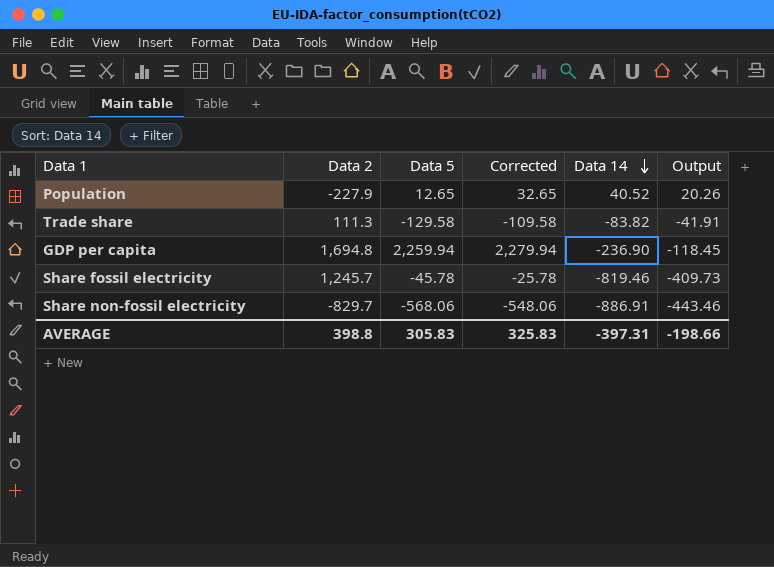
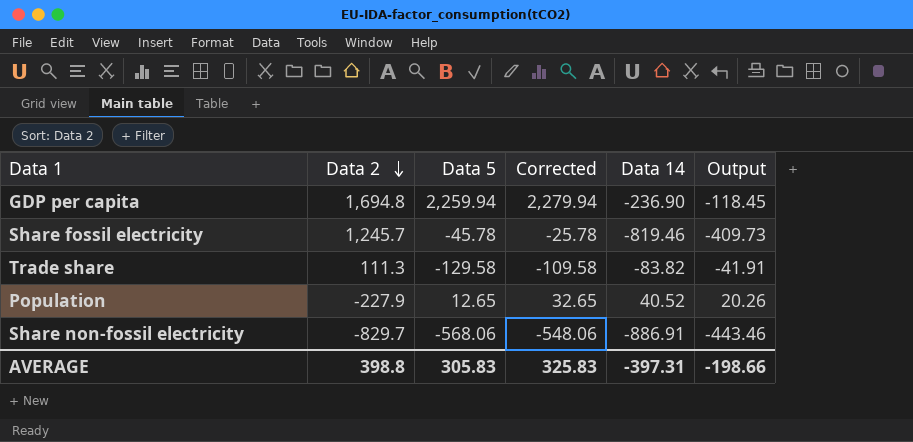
row order: Data 14 descending -> Data 2 descending

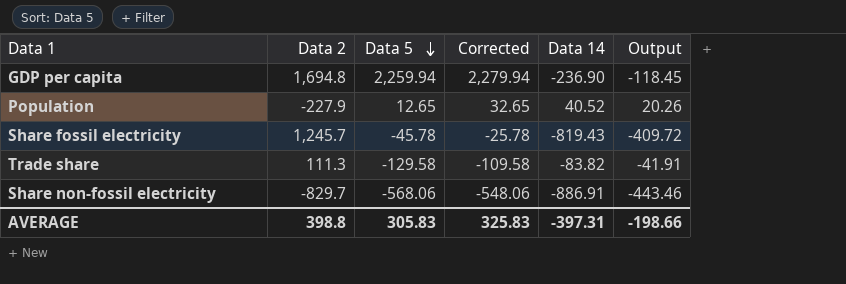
row order: Data 2 descending -> Data 5 descending
Share fossil electricity | Data 14: -819.46 -> -819.43
Share fossil electricity | Output: -409.73 -> -409.72

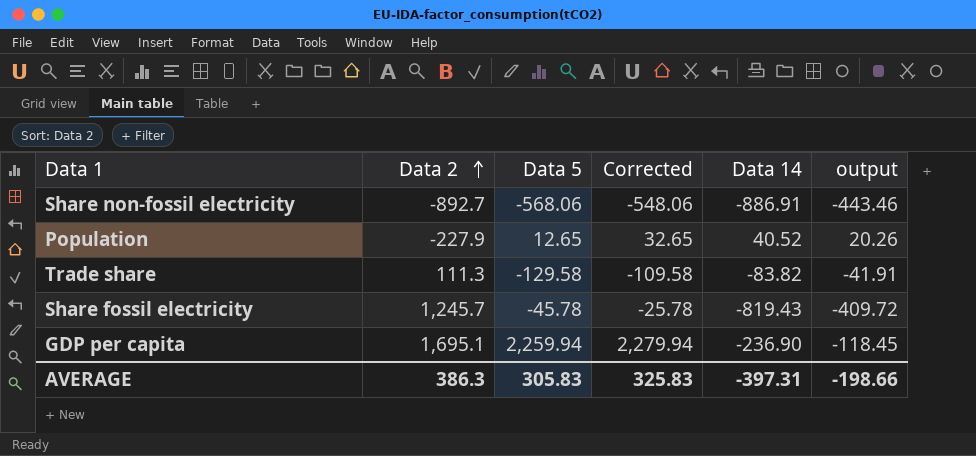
row order: Data 5 descending -> Data 2 ascending
column name: Output -> output
Share non-fossil electricity | Data 2: -829.7 -> -892.7
GDP per capita | Data 2: 1,694.8 -> 1,695.1
AVERAGE | Data 2: 398.8 -> 386.3

